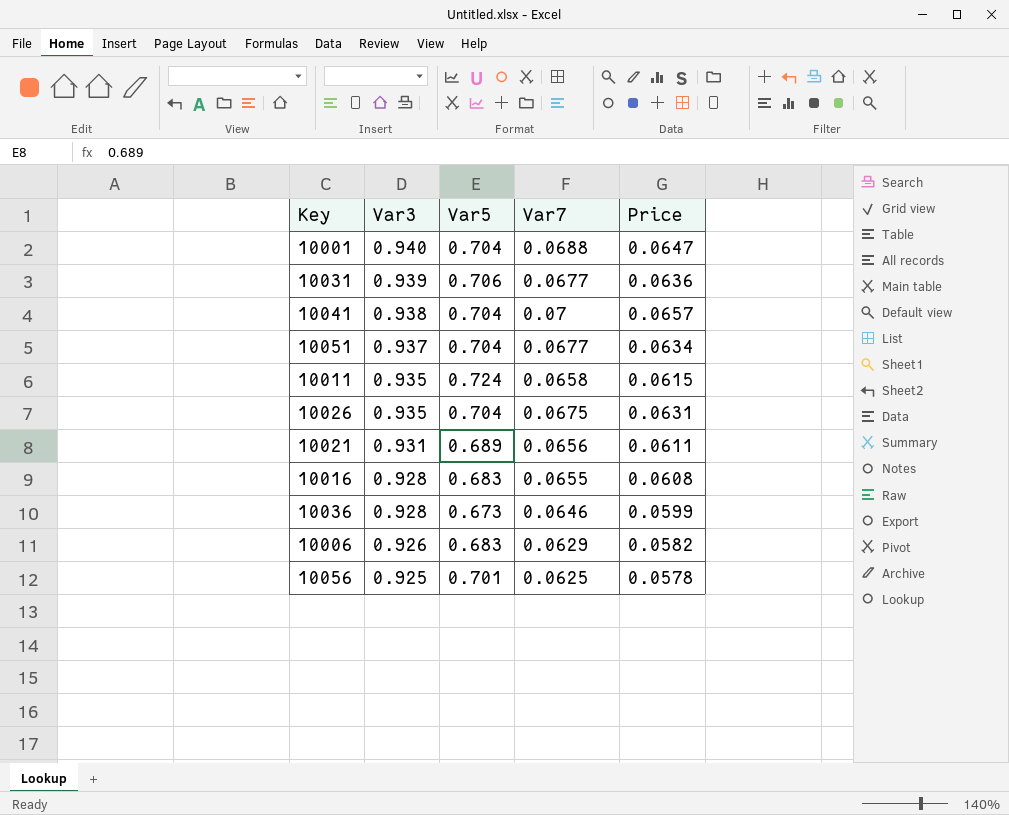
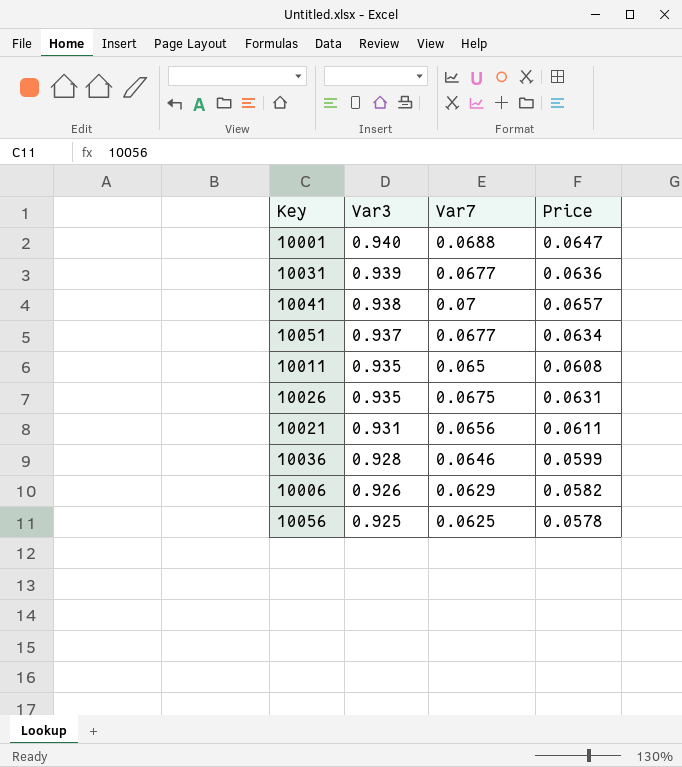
column Var5 | position: 3 -> none
row 10016: 0.928 | 0.683 | 0.0655 | 0.0608 -> none
10011 | Var7: 0.0658 -> 0.065
10011 | Price: 0.0615 -> 0.0608

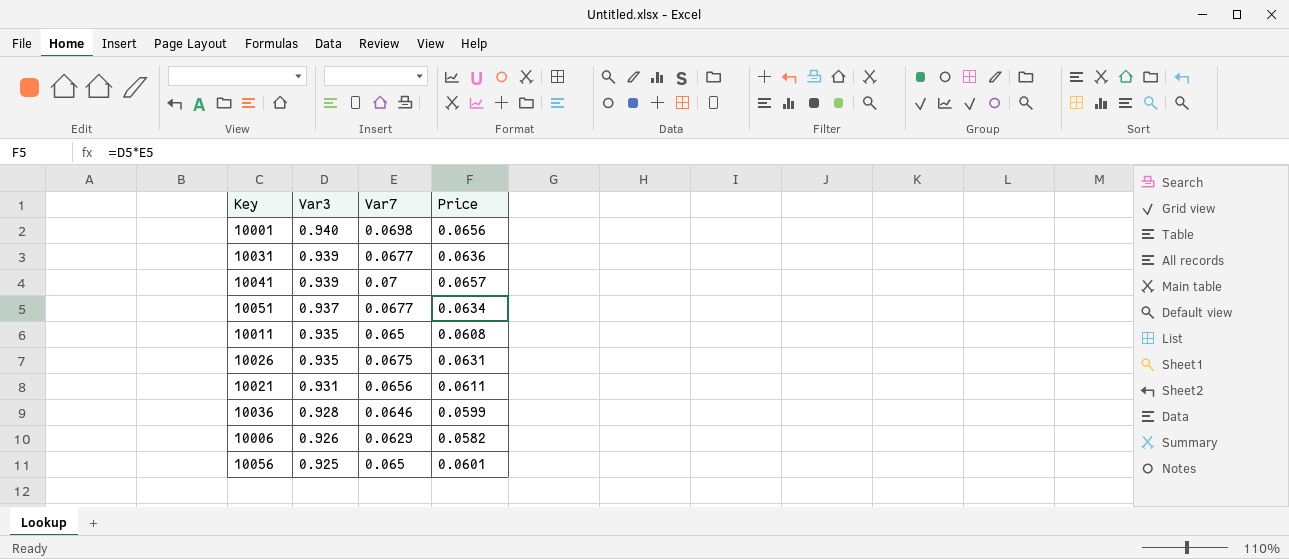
10001 | Var7: 0.0688 -> 0.0698
10001 | Price: 0.0647 -> 0.0656
10041 | Var3: 0.938 -> 0.939
10056 | Var7: 0.0625 -> 0.065
10056 | Price: 0.0578 -> 0.0601

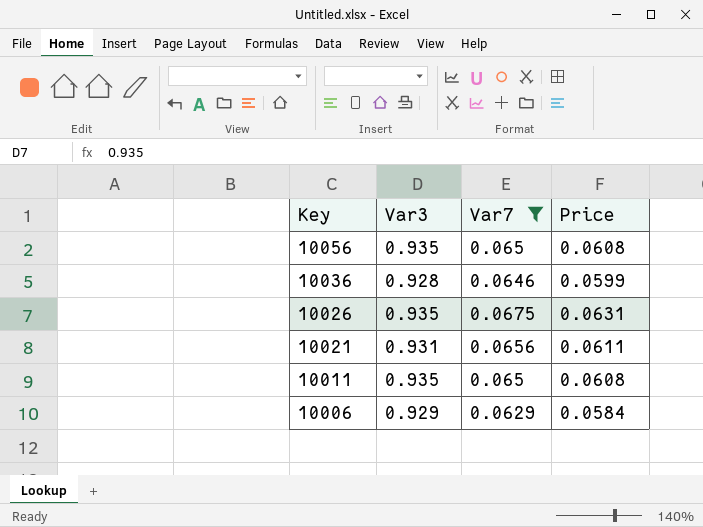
filter: none -> Var7 <= 0.0675
row order: Var3 descending -> Key descending
10056 | Var3: 0.925 -> 0.935
10056 | Price: 0.0601 -> 0.0608
10006 | Var3: 0.926 -> 0.929
10006 | Price: 0.0582 -> 0.0584

